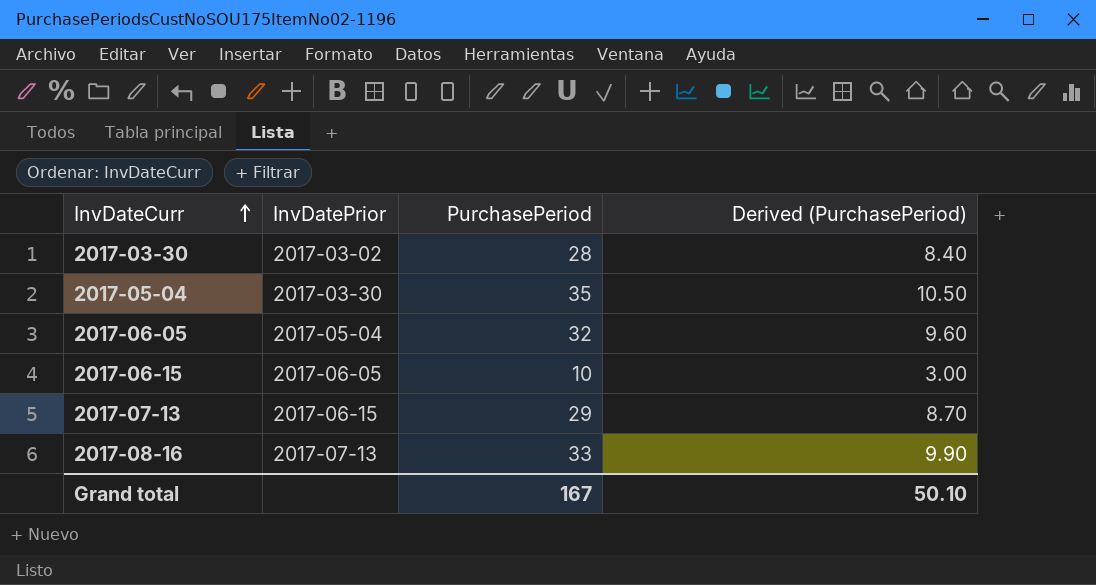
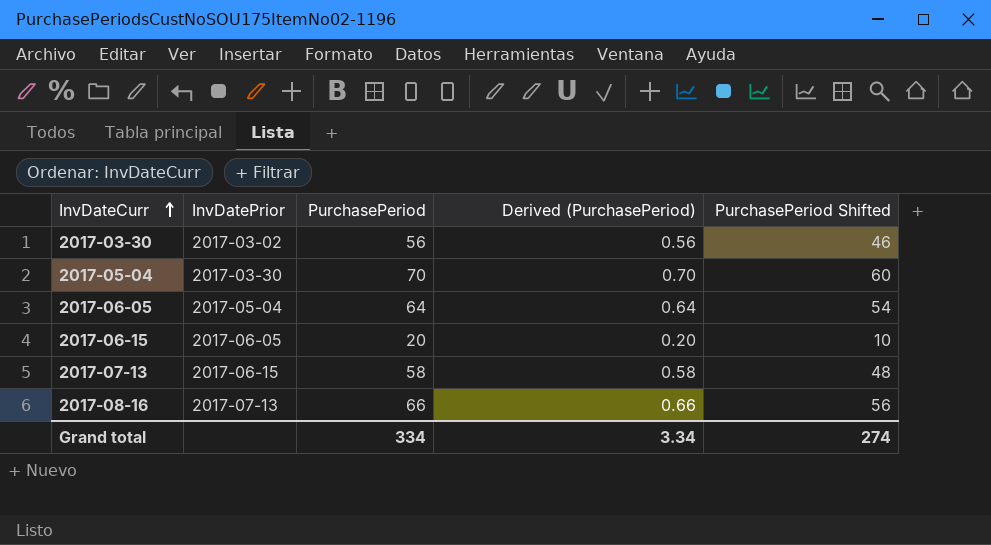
column Derived (PurchasePeriod) | formula: [PurchasePeriod] * 0.3 -> [PurchasePeriod] * 0.01
column PurchasePeriod Shifted | formula: none -> [PurchasePeriod] - 10
2017-03-30 | PurchasePeriod: 28 -> 56
2017-05-04 | PurchasePeriod: 35 -> 70
2017-06-05 | PurchasePeriod: 32 -> 64
2017-06-15 | PurchasePeriod: 10 -> 20
2017-07-13 | PurchasePeriod: 29 -> 58
2017-08-16 | PurchasePeriod: 33 -> 66
Grand total | PurchasePeriod: 167 -> 334
Grand total | Derived (PurchasePeriod): 50.10 -> 3.34

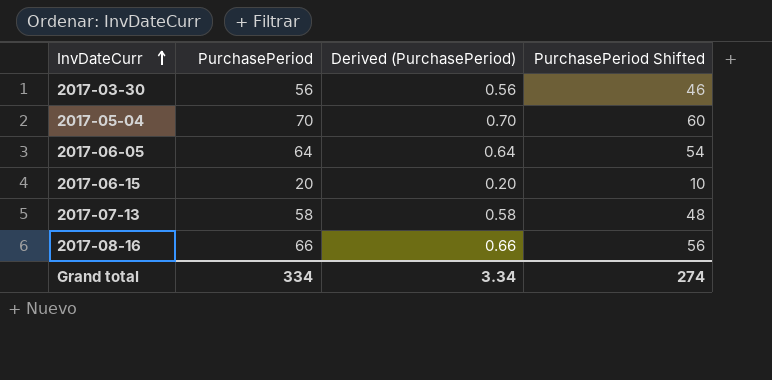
column InvDatePrior | position: 2 -> none

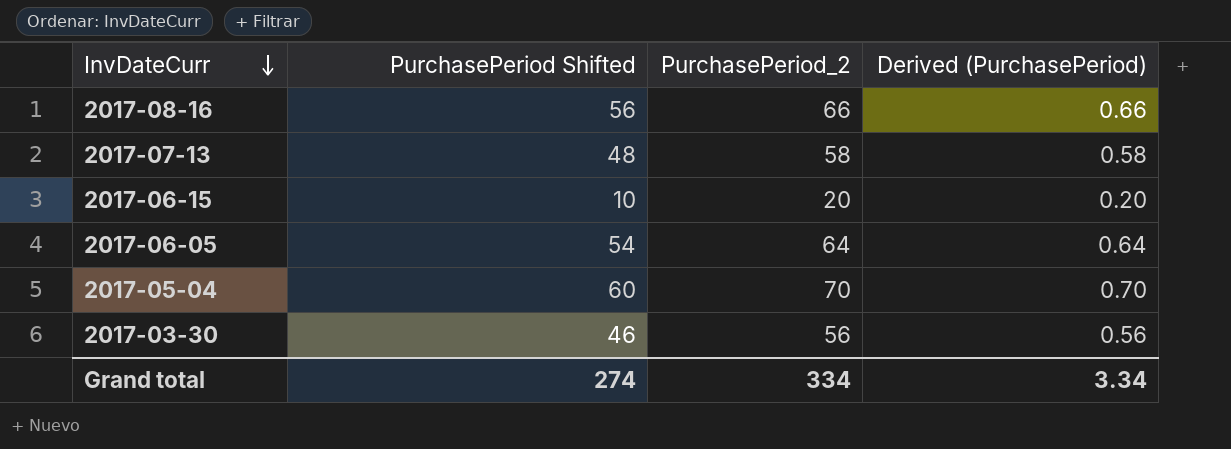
row order: InvDateCurr ascending -> InvDateCurr descending
column PurchasePeriod Shifted | position: 4 -> 2
column name: PurchasePeriod -> PurchasePeriod_2

